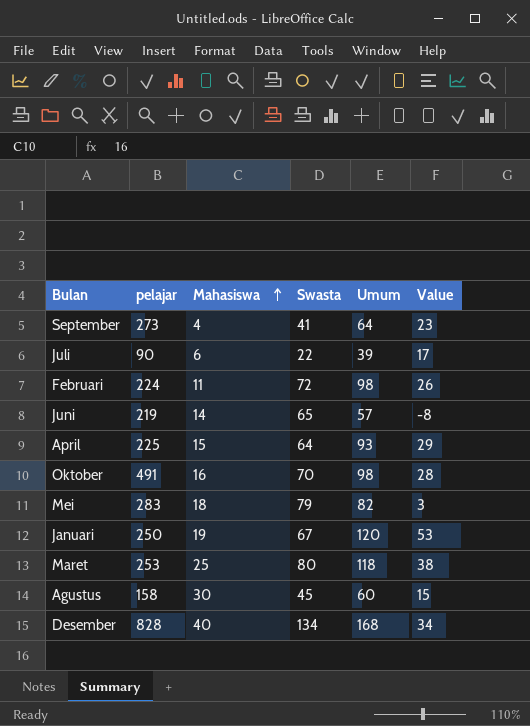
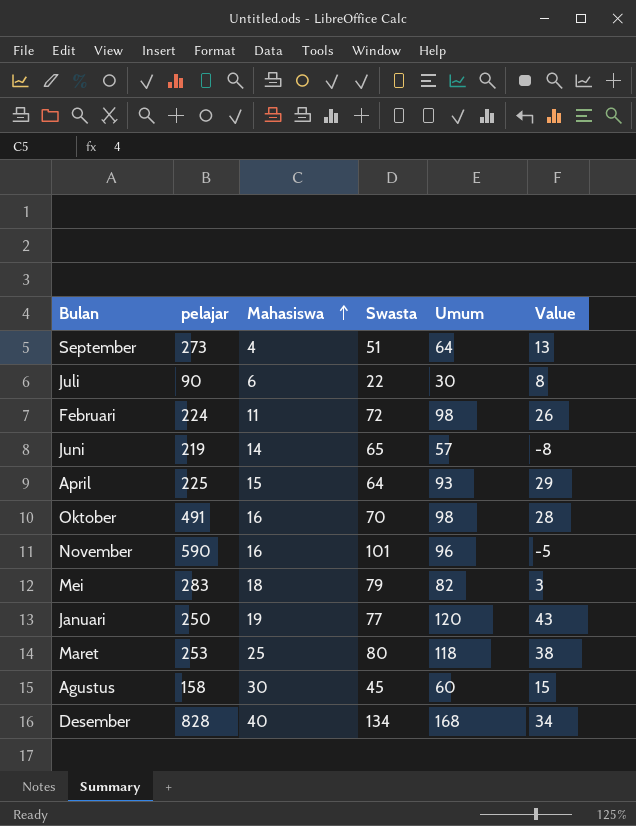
September | Swasta: 41 -> 51
September | Value: 23 -> 13
Juli | Umum: 39 -> 30
Juli | Value: 17 -> 8
row November: none -> 590 | 16 | 101 | 96 | -5
Januari | Swasta: 67 -> 77
Januari | Value: 53 -> 43

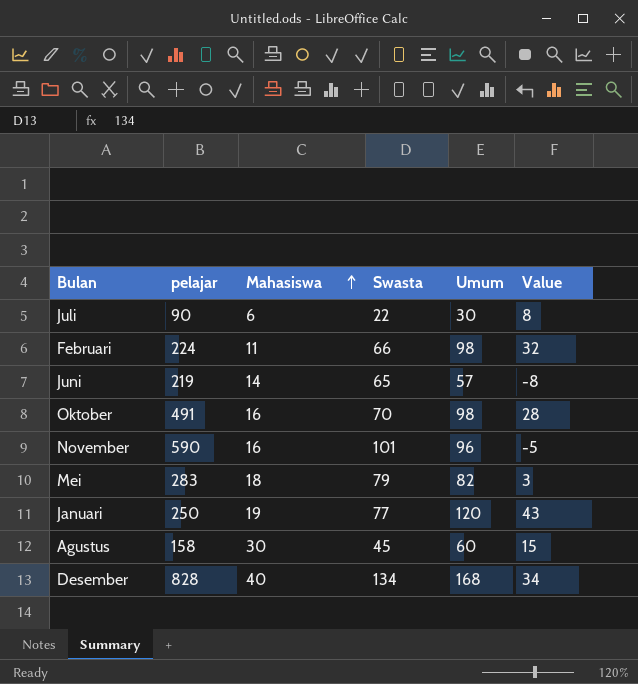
row September: 273 | 4 | 51 | 64 | 13 -> none
row April: 225 | 15 | 64 | 93 | 29 -> none
row Maret: 253 | 25 | 80 | 118 | 38 -> none
Februari | Swasta: 72 -> 66
Februari | Value: 26 -> 32

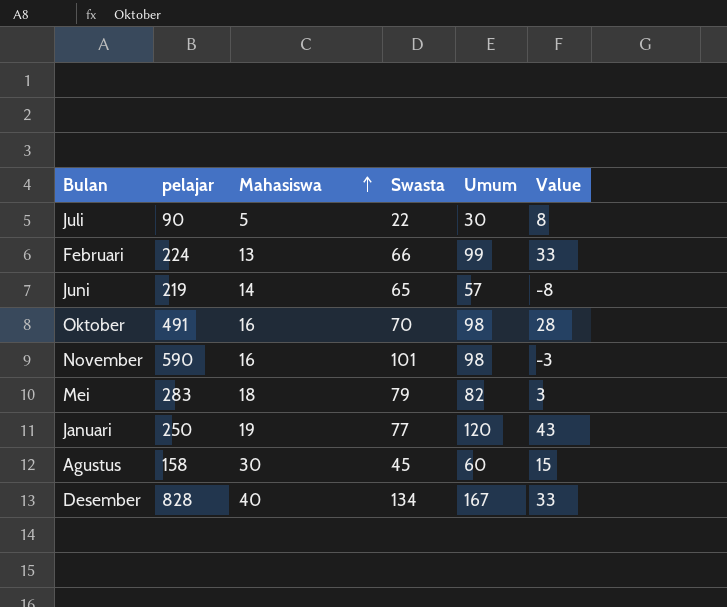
Juli | Mahasiswa: 6 -> 5
Februari | Mahasiswa: 11 -> 13
Februari | Umum: 98 -> 99
Februari | Value: 32 -> 33
November | Umum: 96 -> 98
November | Value: -5 -> -3
Desember | Umum: 168 -> 167
Desember | Value: 34 -> 33

